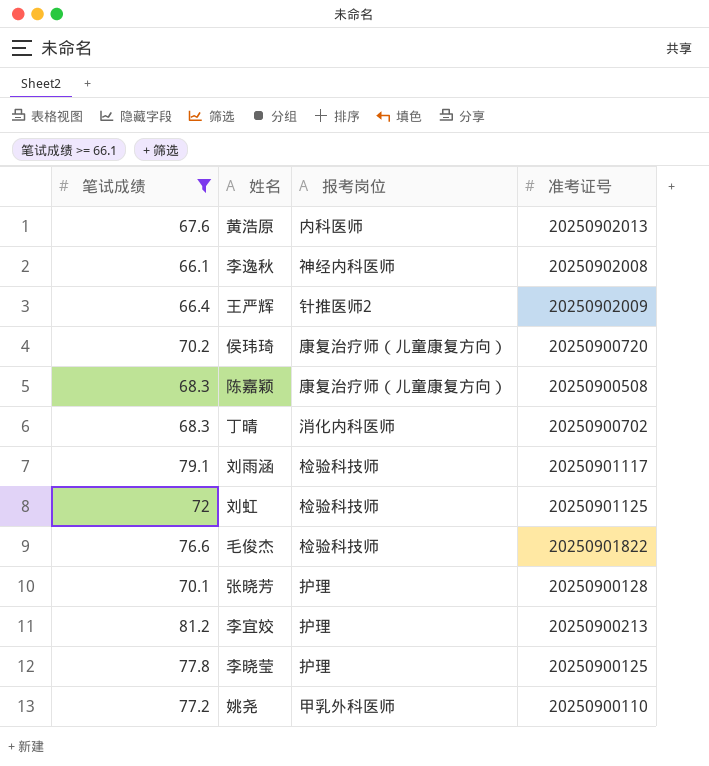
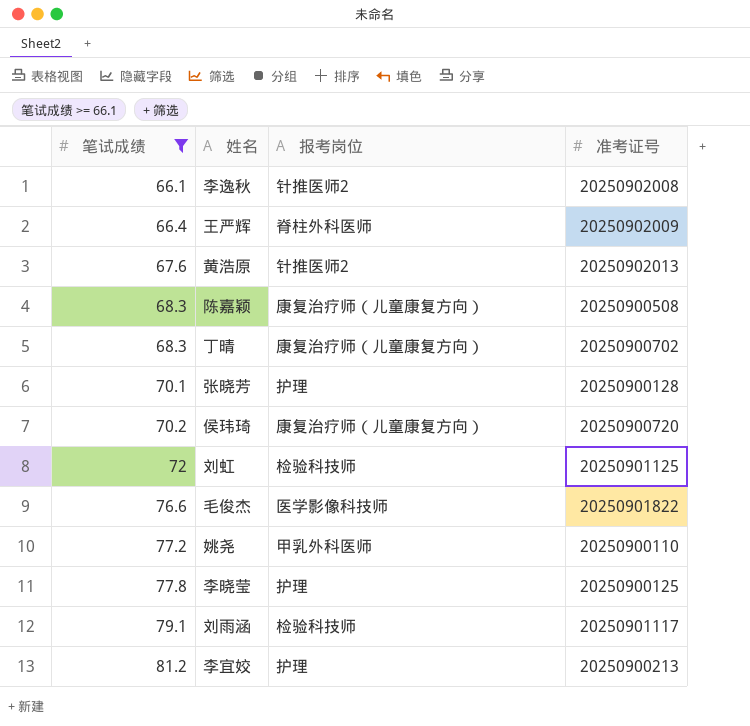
row order: none -> 笔试成绩 ascending
李逸秋 | 报考岗位: 神经内科医师 -> 针推医师2
王严辉 | 报考岗位: 针推医师2 -> 脊柱外科医师
黄浩原 | 报考岗位: 内科医师 -> 针推医师2
丁晴 | 报考岗位: 消化内科医师 -> 康复治疗师（儿童康复方向）
毛俊杰 | 报考岗位: 检验科技师 -> 医学影像科技师

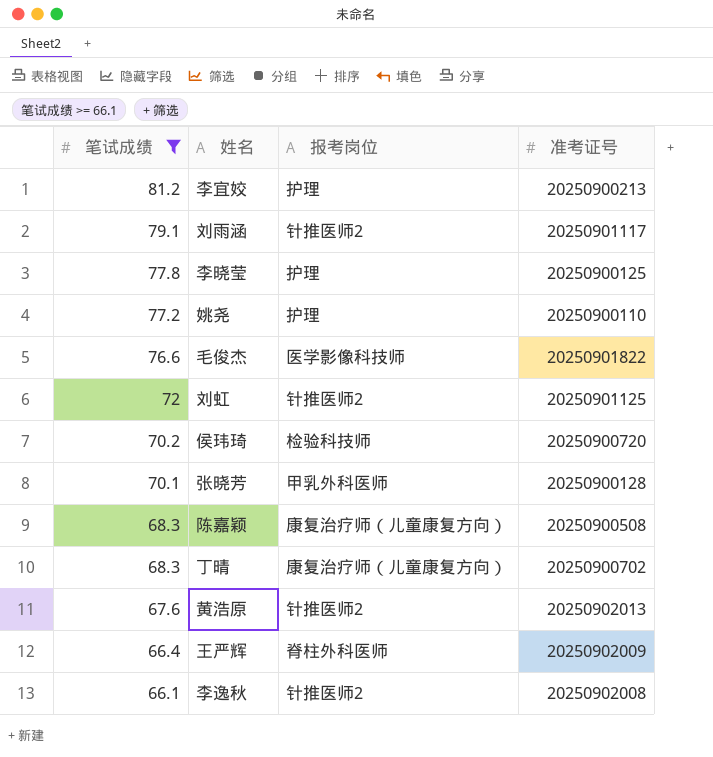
row order: 笔试成绩 ascending -> 笔试成绩 descending
刘雨涵 | 报考岗位: 检验科技师 -> 针推医师2
姚尧 | 报考岗位: 甲乳外科医师 -> 护理
刘虹 | 报考岗位: 检验科技师 -> 针推医师2
侯玮琦 | 报考岗位: 康复治疗师（儿童康复方向） -> 检验科技师
张晓芳 | 报考岗位: 护理 -> 甲乳外科医师

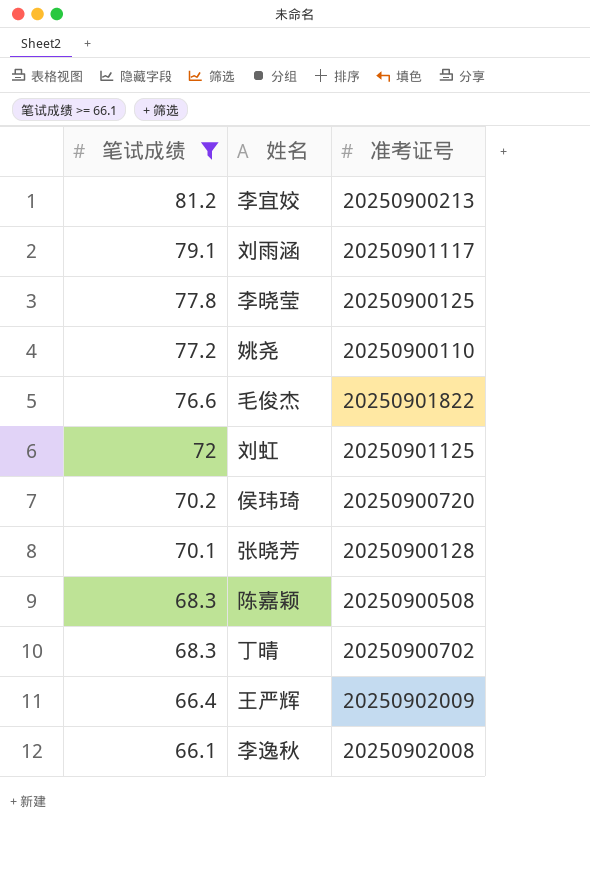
column 报考岗位 | position: 3 -> none
row 黄浩原: 67.6 | 针推医师2 | 20250902013 -> none

